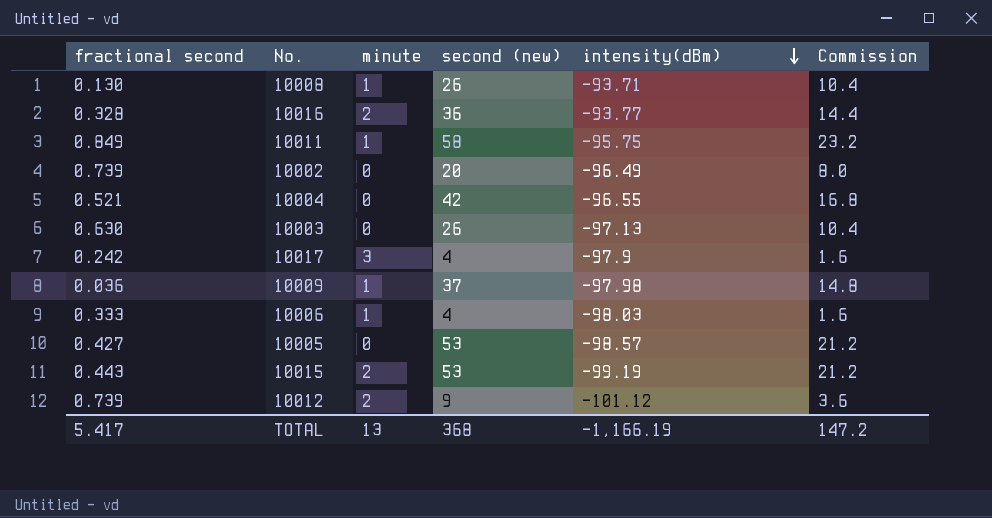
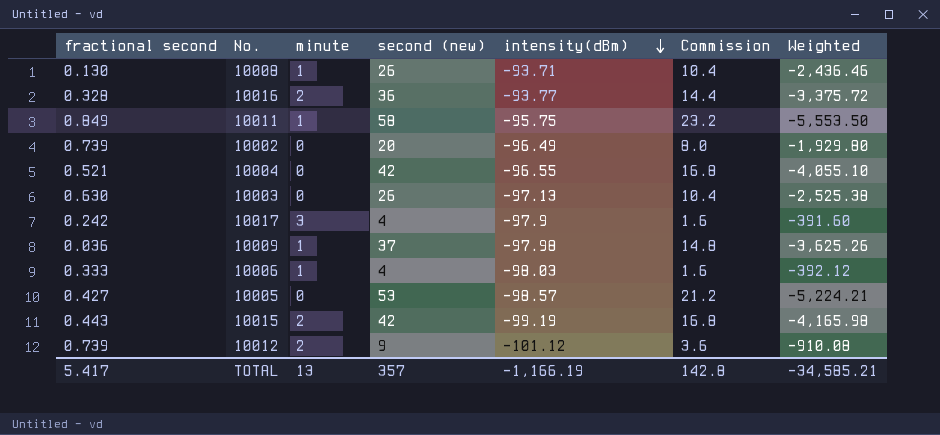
column Weighted | formula: none -> [second (new)] * [intensity(dBm)]
10015 | second (new): 53 -> 42
10015 | Commission: 21.2 -> 16.8
TOTAL | second (new): 368 -> 357
TOTAL | Commission: 147.2 -> 142.8

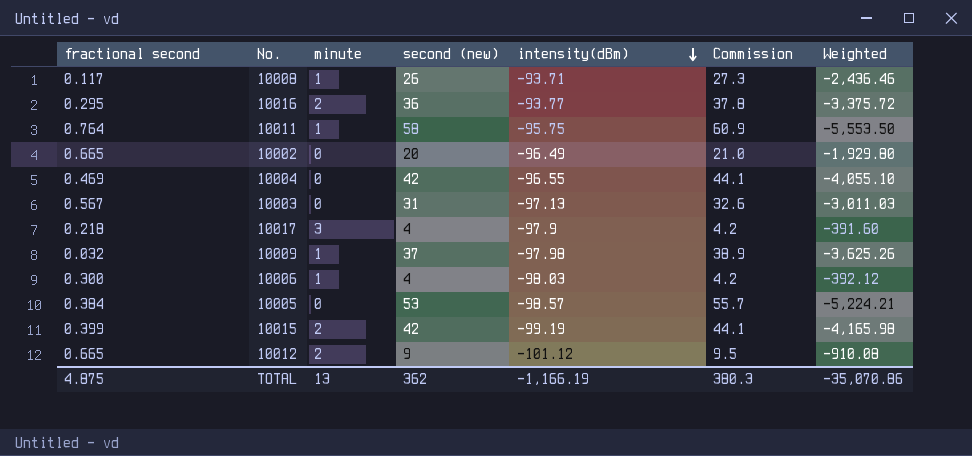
column Commission | formula: [second (new)] * 0.4 -> [second (new)] * 1.05
10008 | fractional second: 0.130 -> 0.117
10016 | fractional second: 0.328 -> 0.295
10011 | fractional second: 0.849 -> 0.764
10002 | fractional second: 0.739 -> 0.665
10004 | fractional second: 0.521 -> 0.469
10003 | fractional second: 0.630 -> 0.567
10003 | second (new): 26 -> 31
10003 | Weighted: -2,525.38 -> -3,011.03
10017 | fractional second: 0.242 -> 0.218
10009 | fractional second: 0.036 -> 0.032
10006 | fractional second: 0.333 -> 0.300
10005 | fractional second: 0.427 -> 0.384
10015 | fractional second: 0.443 -> 0.399
10012 | fractional second: 0.739 -> 0.665
TOTAL | fractional second: 5.417 -> 4.875
TOTAL | second (new): 357 -> 362
TOTAL | Commission: 142.8 -> 380.3
TOTAL | Weighted: -34,585.21 -> -35,070.86

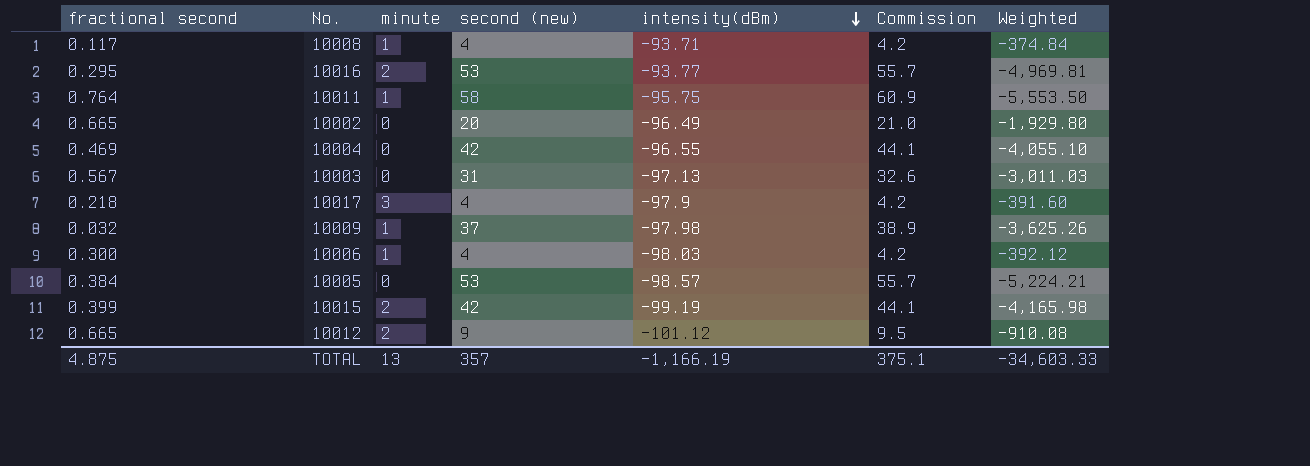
10008 | second (new): 26 -> 4
10008 | Commission: 27.3 -> 4.2
10008 | Weighted: -2,436.46 -> -374.84
10016 | second (new): 36 -> 53
10016 | Commission: 37.8 -> 55.7
10016 | Weighted: -3,375.72 -> -4,969.81
TOTAL | second (new): 362 -> 357
TOTAL | Commission: 380.3 -> 375.1
TOTAL | Weighted: -35,070.86 -> -34,603.33

